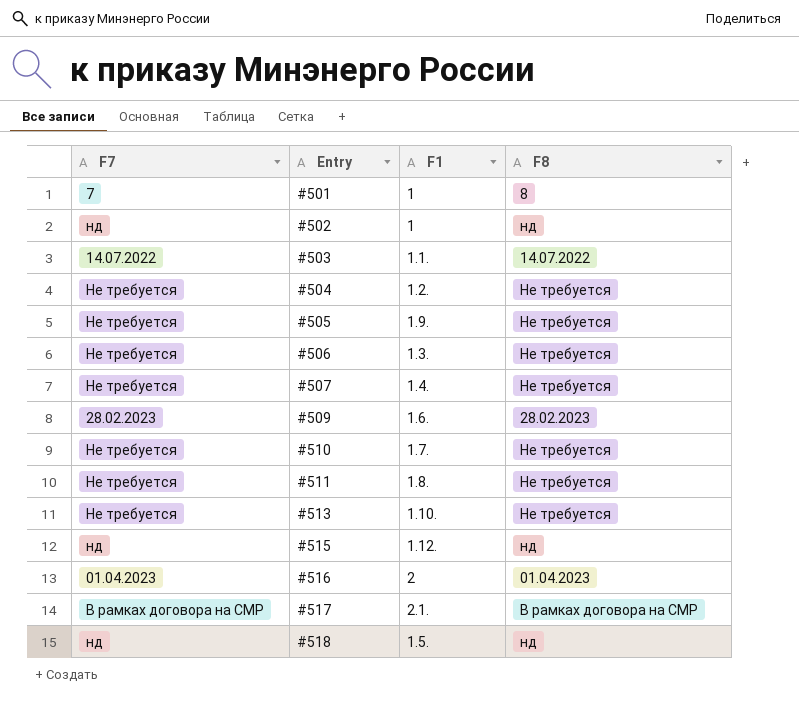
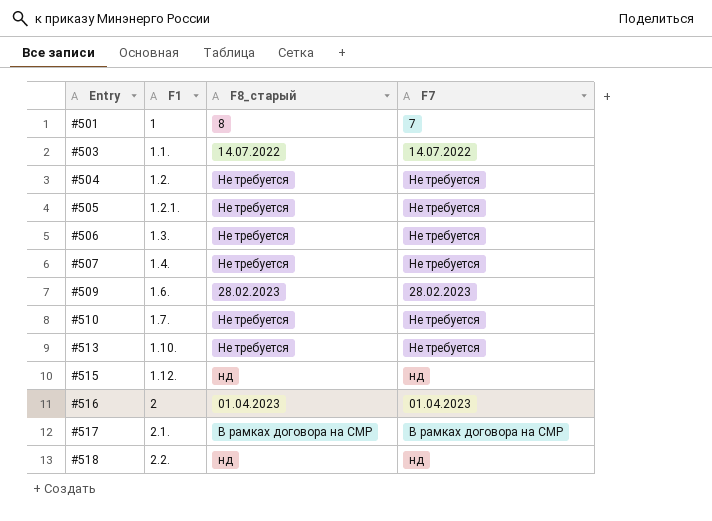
column name: F8 -> F8_старый
column F7 | position: 1 -> 4
row #502: нд | 1 | нд -> none
row #511: Не требуется | 1.8. | Не требуется -> none
#505 | F1: 1.9. -> 1.2.1.
#518 | F1: 1.5. -> 2.2.

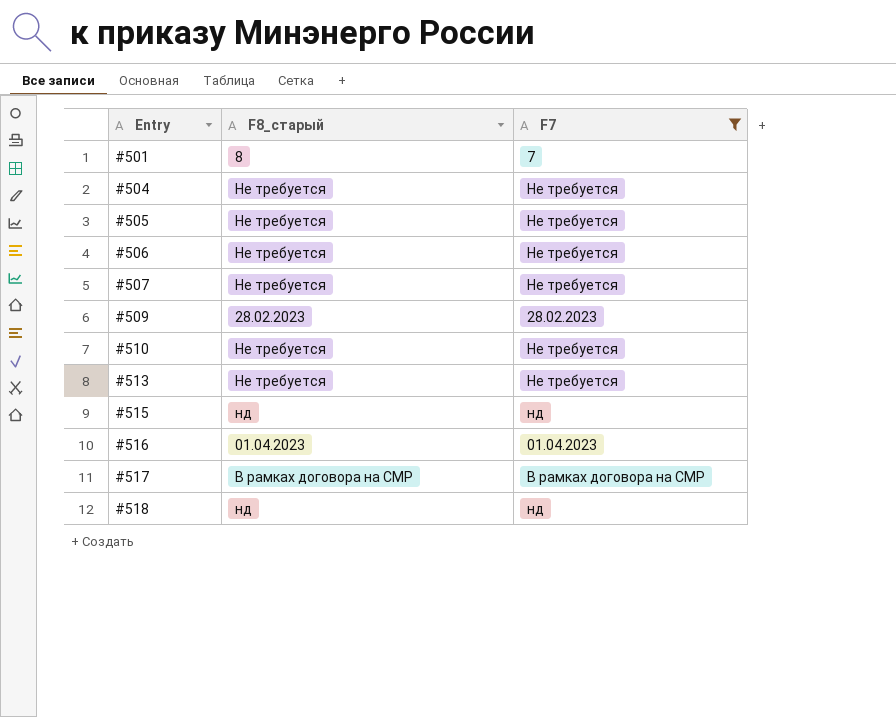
filter: none -> F7 != 14.07.2022
column F1 | position: 2 -> none

